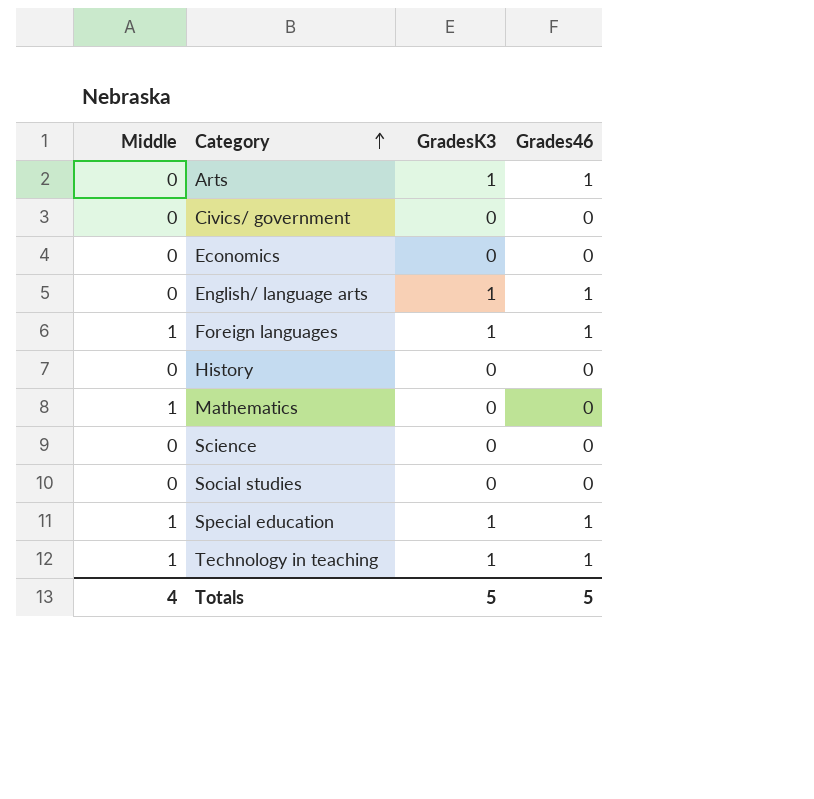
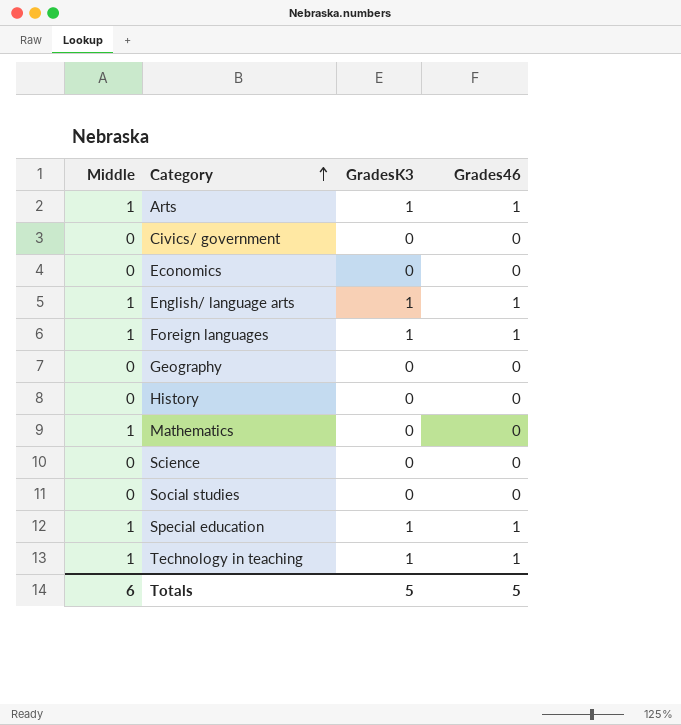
Arts | Middle: 0 -> 1
English/ language arts | Middle: 0 -> 1
row Geography: none -> 0 | 0 | 0
Totals | Middle: 4 -> 6

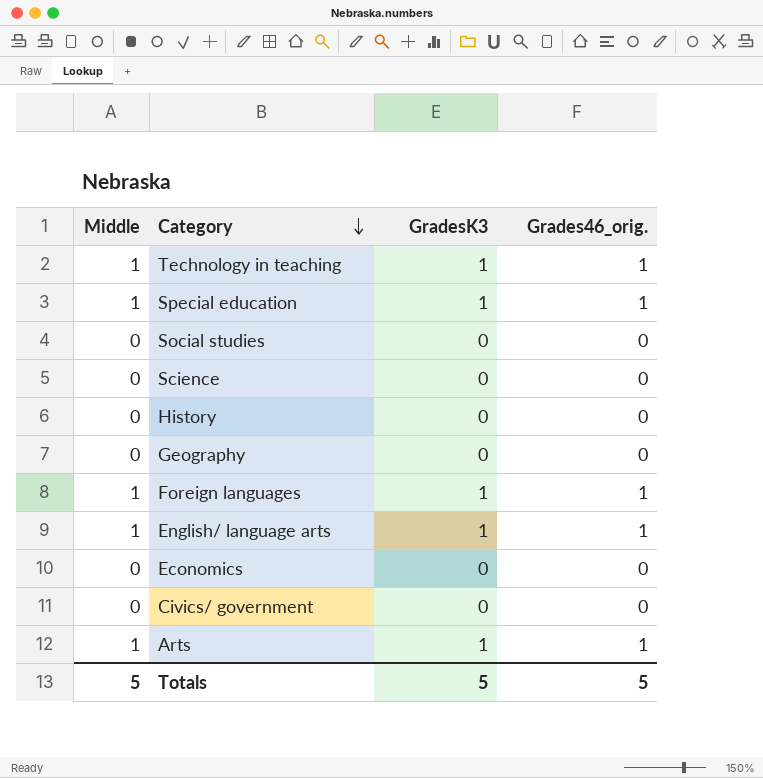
row order: Category ascending -> Category descending
column name: Grades46 -> Grades46_orig.
row Mathematics: 1 | 0 | 0 -> none
Totals | Middle: 6 -> 5

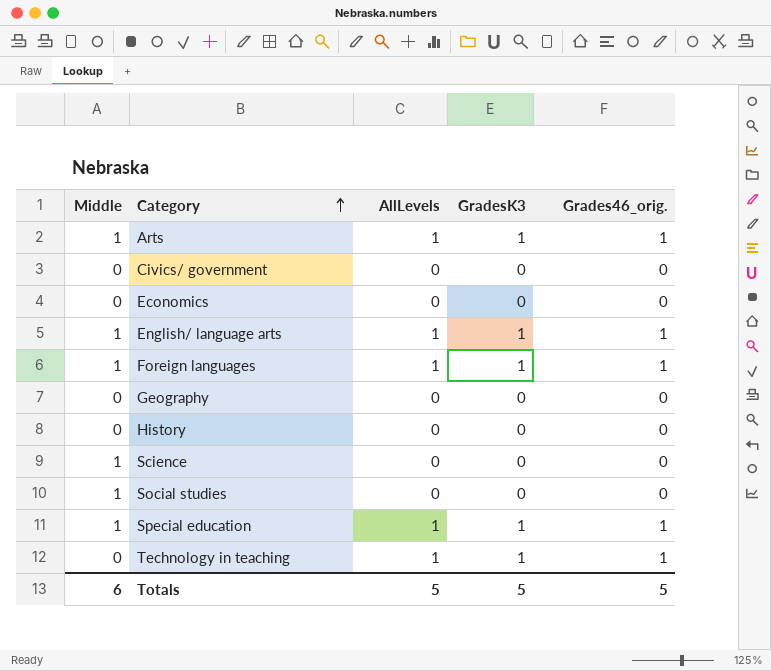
row order: Category descending -> Category ascending
column AllLevels | position: none -> 3
Science | Middle: 0 -> 1
Social studies | Middle: 0 -> 1
Technology in teaching | Middle: 1 -> 0
Totals | Middle: 5 -> 6

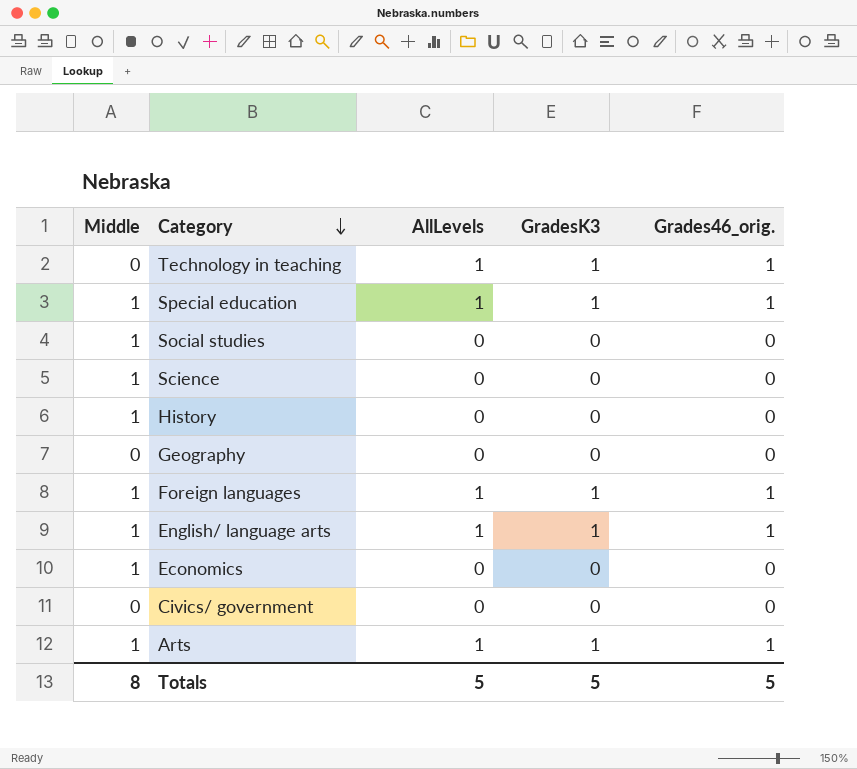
row order: Category ascending -> Category descending
History | Middle: 0 -> 1
Economics | Middle: 0 -> 1
Totals | Middle: 6 -> 8

